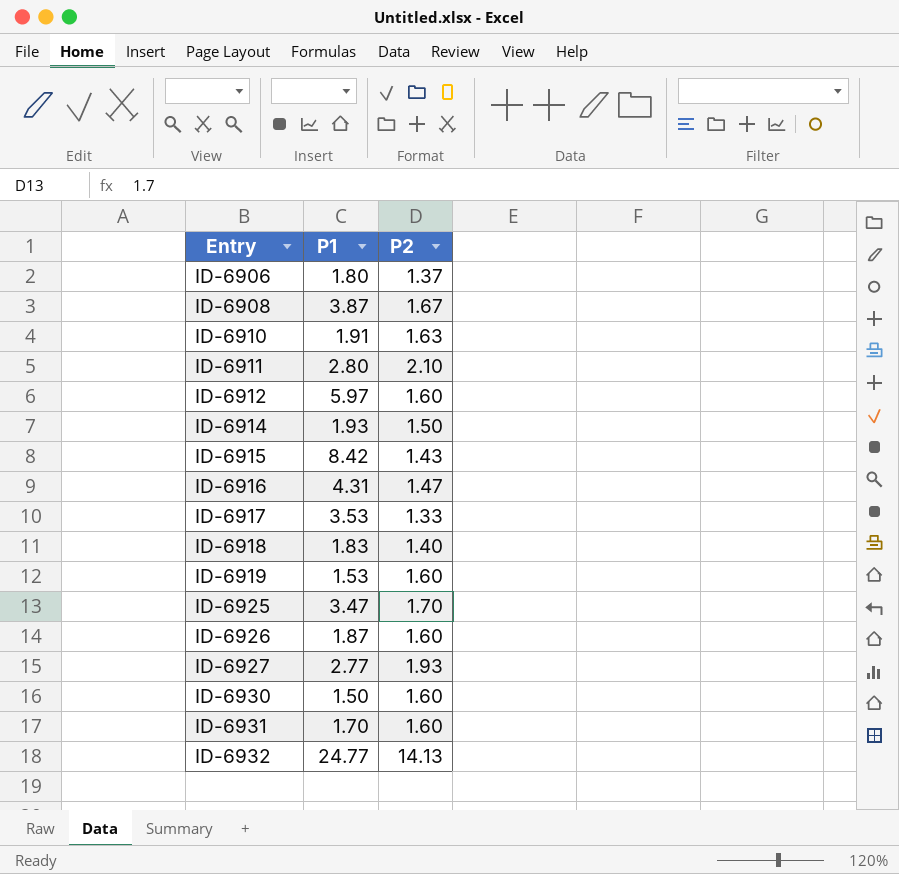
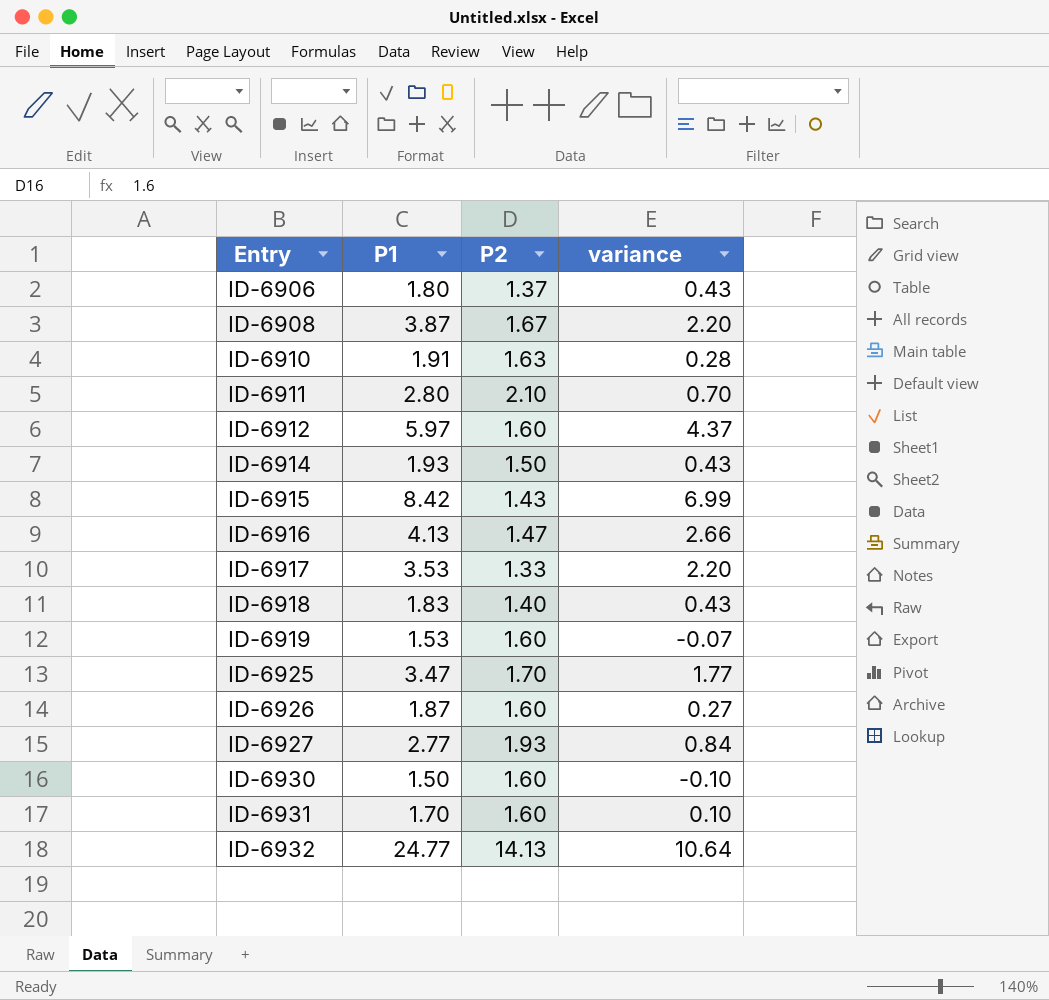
column variance | formula: none -> [P1] - [P2]
ID-6916 | P1: 4.31 -> 4.13

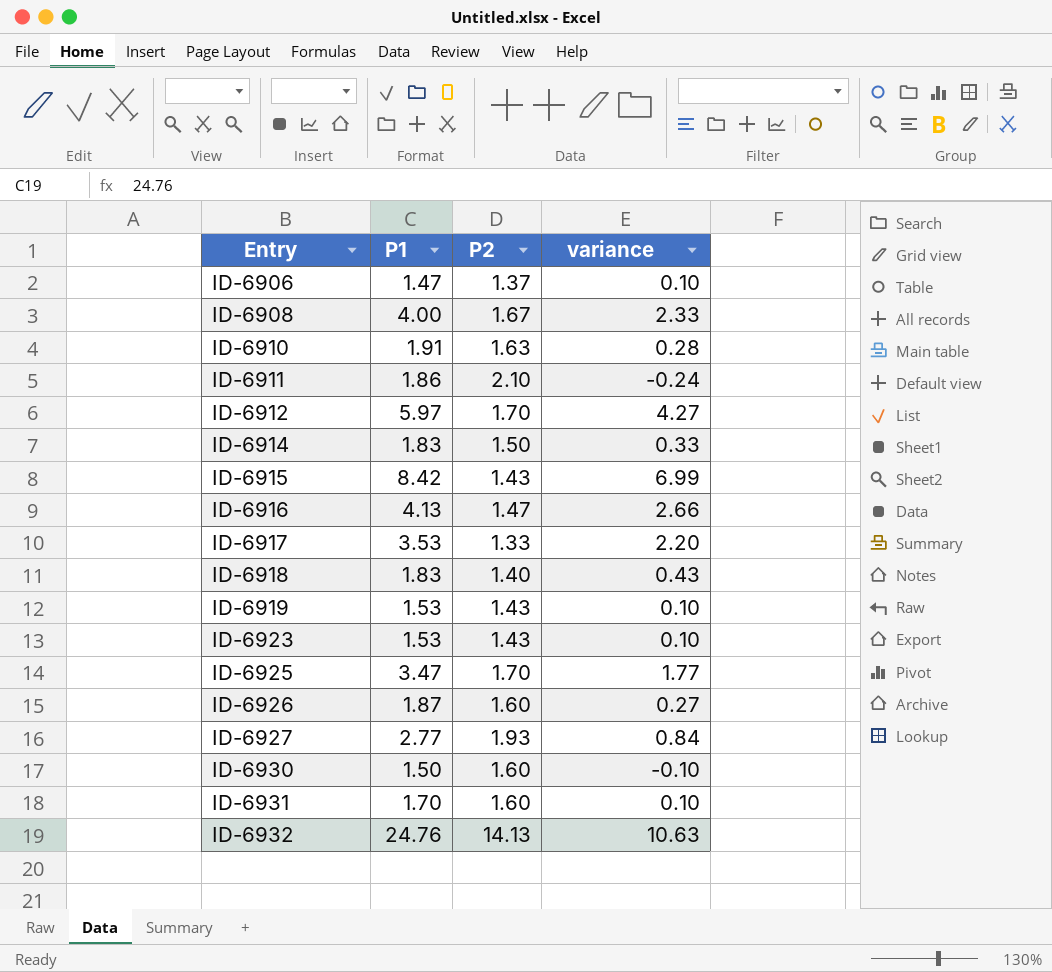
ID-6906 | P1: 1.80 -> 1.47
ID-6906 | variance: 0.43 -> 0.10
ID-6908 | P1: 3.87 -> 4.00
ID-6908 | variance: 2.20 -> 2.33
ID-6911 | P1: 2.80 -> 1.86
ID-6911 | variance: 0.70 -> -0.24
ID-6912 | P2: 1.60 -> 1.70
ID-6912 | variance: 4.37 -> 4.27
ID-6914 | P1: 1.93 -> 1.83
ID-6914 | variance: 0.43 -> 0.33
ID-6919 | P2: 1.60 -> 1.43
ID-6919 | variance: -0.07 -> 0.10
row ID-6923: none -> 1.53 | 1.43 | 0.10
ID-6932 | P1: 24.77 -> 24.76
ID-6932 | variance: 10.64 -> 10.63

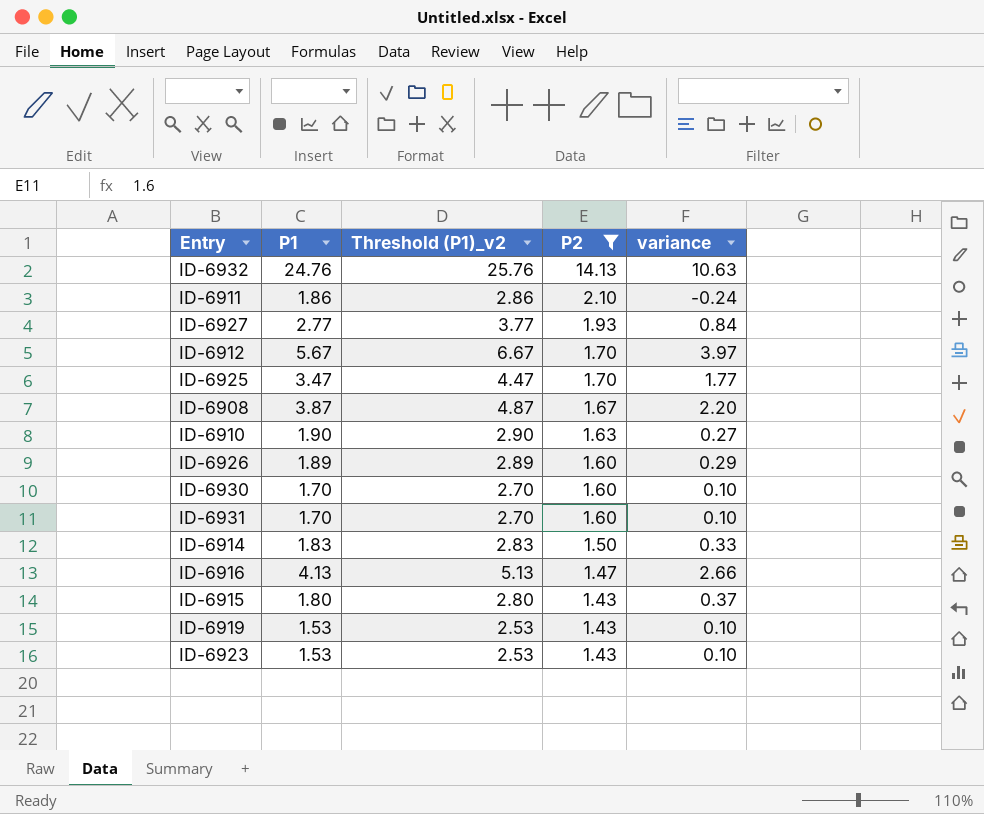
filter: none -> P2 >= 1.43
row order: Entry ascending -> P2 descending
column Threshold (P1)_v2 | formula: none -> [P1] + 1
ID-6912 | P1: 5.97 -> 5.67
ID-6912 | variance: 4.27 -> 3.97
ID-6908 | P1: 4.00 -> 3.87
ID-6908 | variance: 2.33 -> 2.20
ID-6910 | P1: 1.91 -> 1.90
ID-6910 | variance: 0.28 -> 0.27
ID-6926 | P1: 1.87 -> 1.89
ID-6926 | variance: 0.27 -> 0.29
ID-6930 | P1: 1.50 -> 1.70
ID-6930 | variance: -0.10 -> 0.10
ID-6915 | P1: 8.42 -> 1.80
ID-6915 | variance: 6.99 -> 0.37

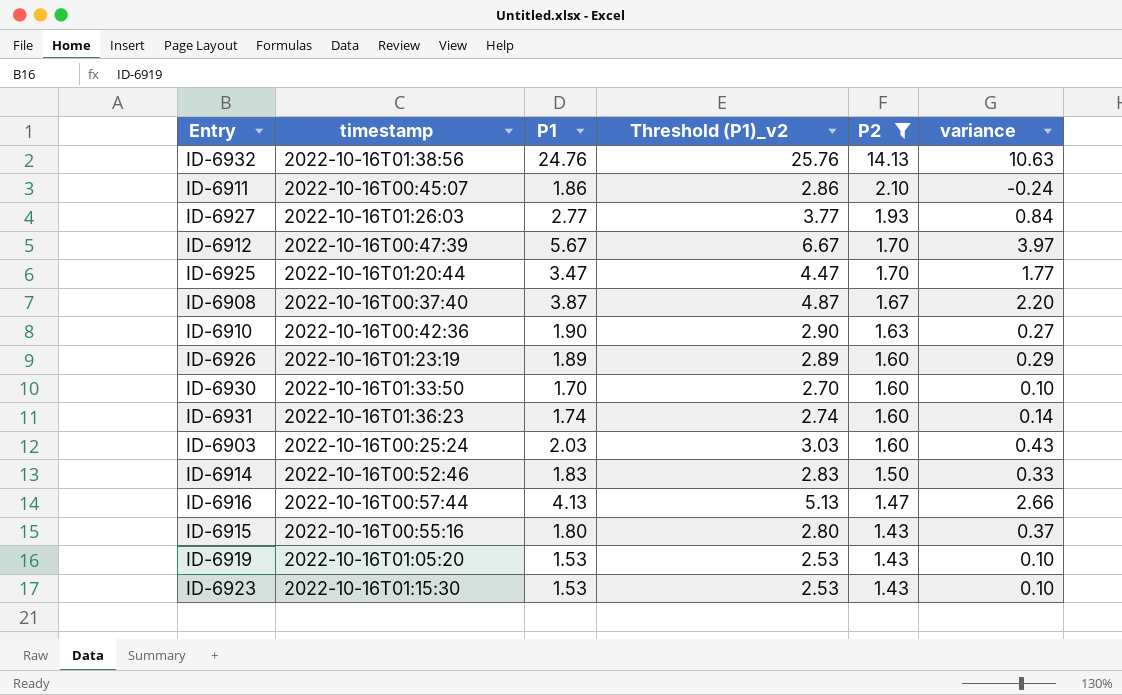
column timestamp | position: none -> 2
ID-6931 | P1: 1.70 -> 1.74
ID-6931 | Threshold (P1)_v2: 2.70 -> 2.74
ID-6931 | variance: 0.10 -> 0.14
row ID-6903: none -> 2022-10-16T00:25:24 | 2.03 | 3.03 | 1.60 | 0.43

